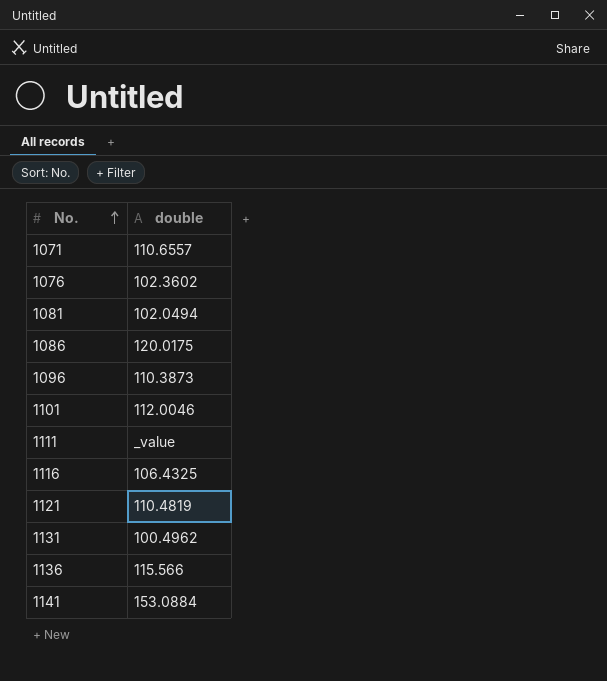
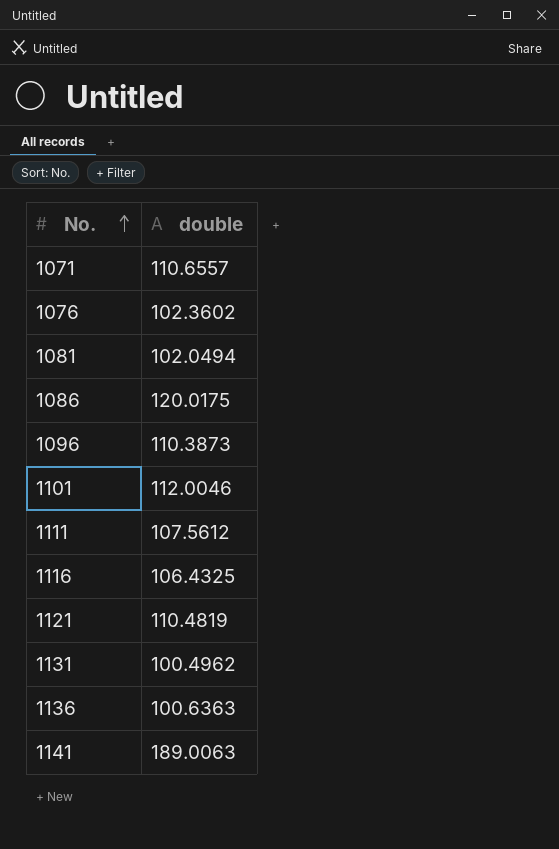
1111 | double: _value -> 107.5612
1136 | double: 115.566 -> 100.6363
1141 | double: 153.0884 -> 189.0063

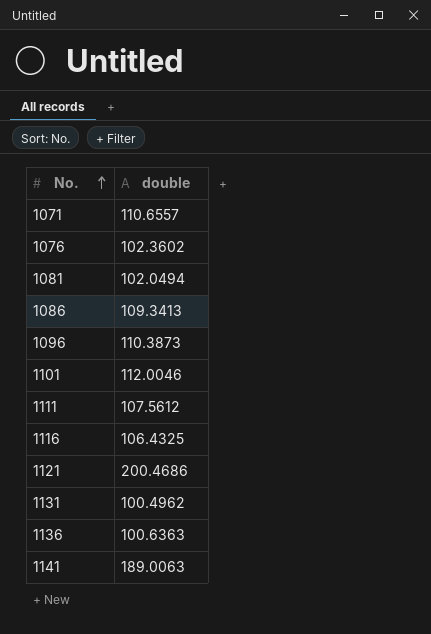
1086 | double: 120.0175 -> 109.3413
1121 | double: 110.4819 -> 200.4686

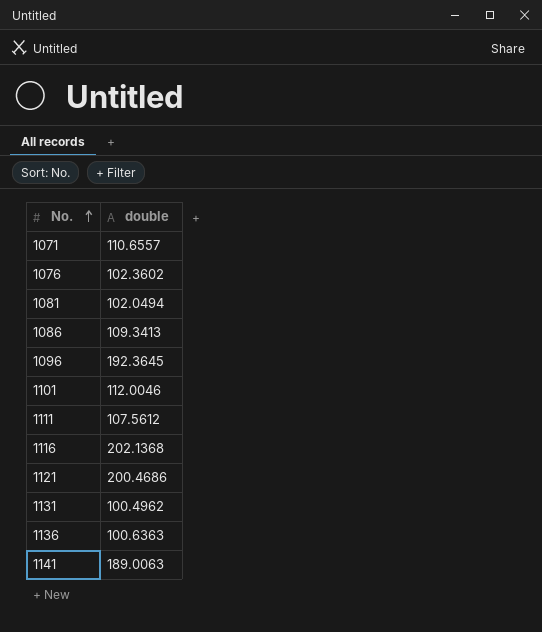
1096 | double: 110.3873 -> 192.3645
1116 | double: 106.4325 -> 202.1368

